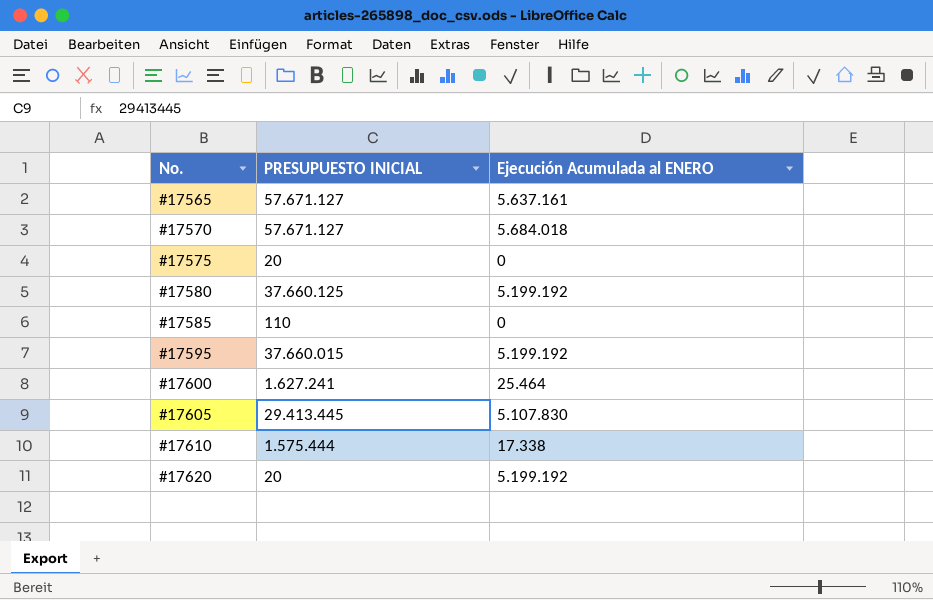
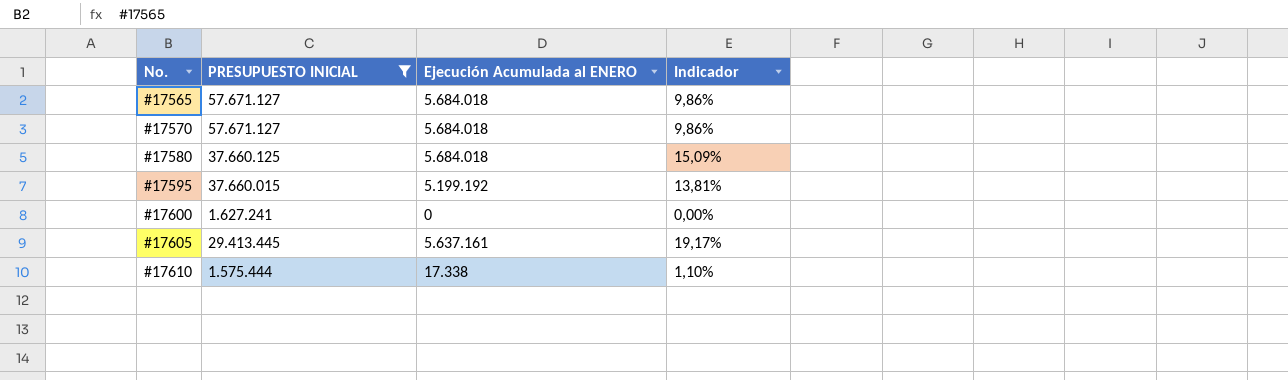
filter: none -> PRESUPUESTO INICIAL >= 1.575.444
column Indicador | formula: none -> [Ejecución Acumulada al ENERO] / [PRESUPUESTO INICIAL]
#17565 | Ejecución Acumulada al ENERO: 5.637.161 -> 5.684.018
#17580 | Ejecución Acumulada al ENERO: 5.199.192 -> 5.684.018
#17600 | Ejecución Acumulada al ENERO: 25.464 -> 0
#17605 | Ejecución Acumulada al ENERO: 5.107.830 -> 5.637.161

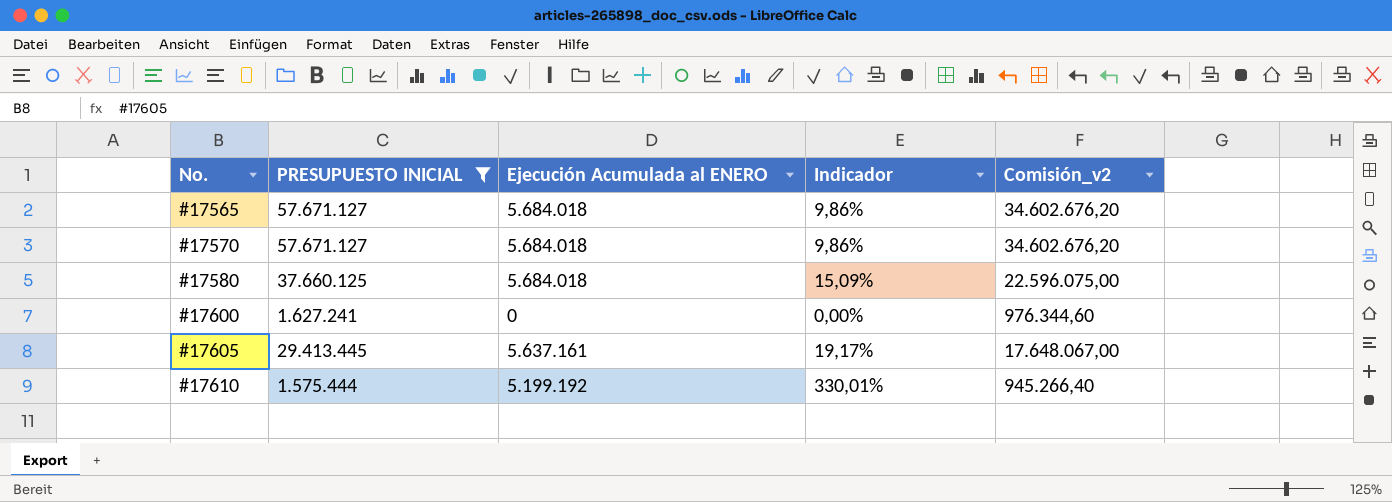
column Comisión_v2 | formula: none -> [PRESUPUESTO INICIAL] * 0,6
row #17595: 37.660.015 | 5.199.192 | 13,81% -> none
#17610 | Ejecución Acumulada al ENERO: 17.338 -> 5.199.192
#17610 | Indicador: 1,10% -> 330,01%

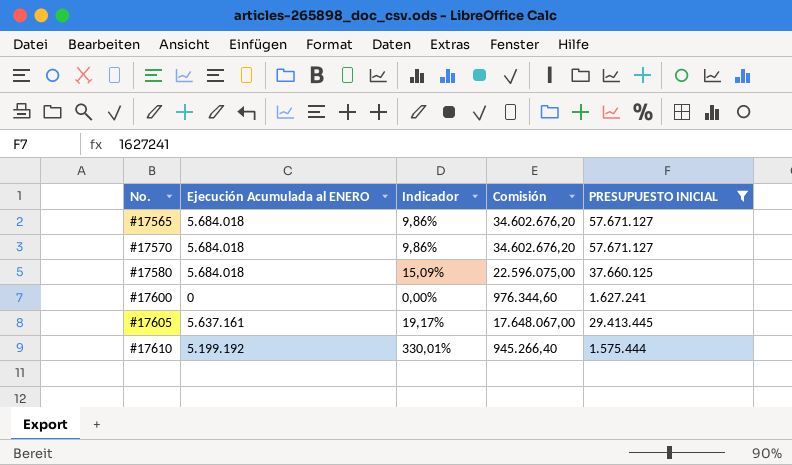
column name: Comisión_v2 -> Comisión
column PRESUPUESTO INICIAL | position: 2 -> 5

